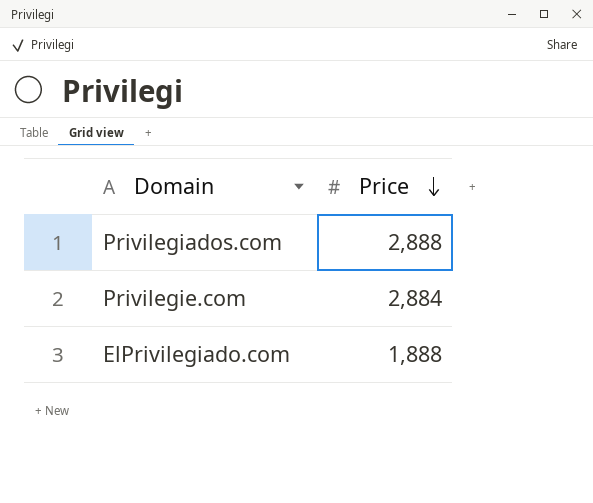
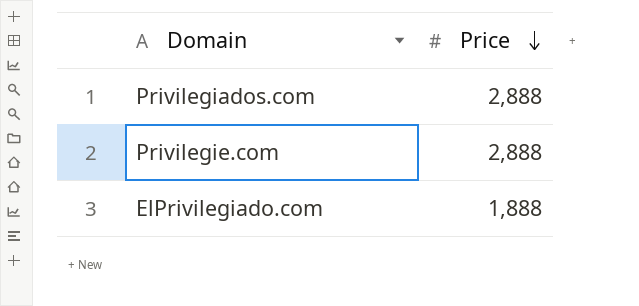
Privilegie.com | Price: 2,884 -> 2,888

